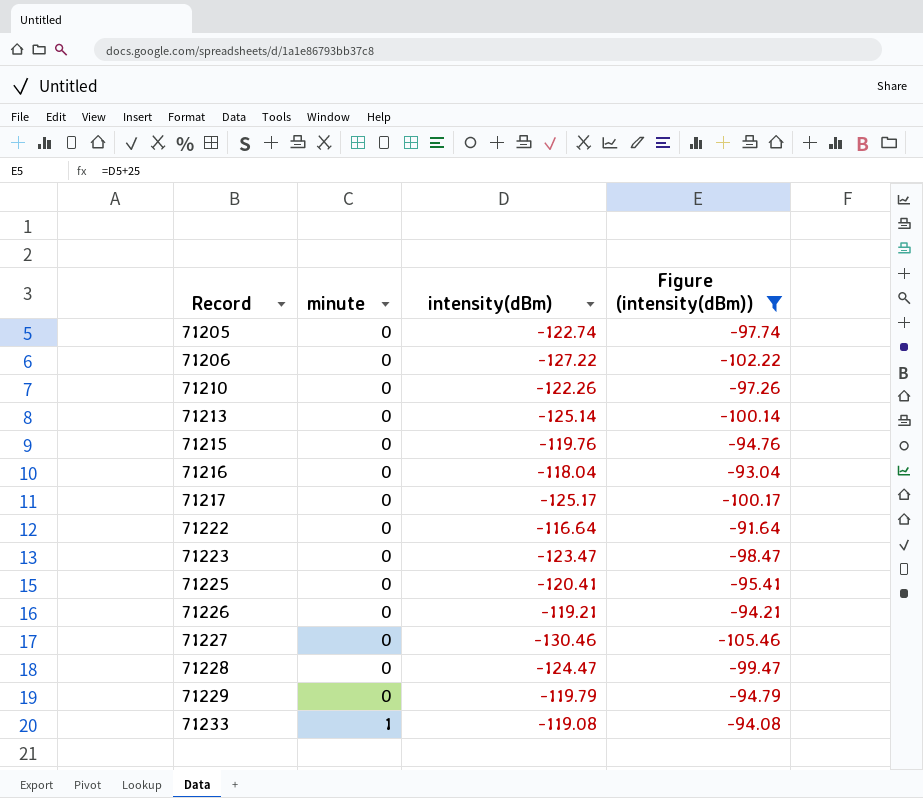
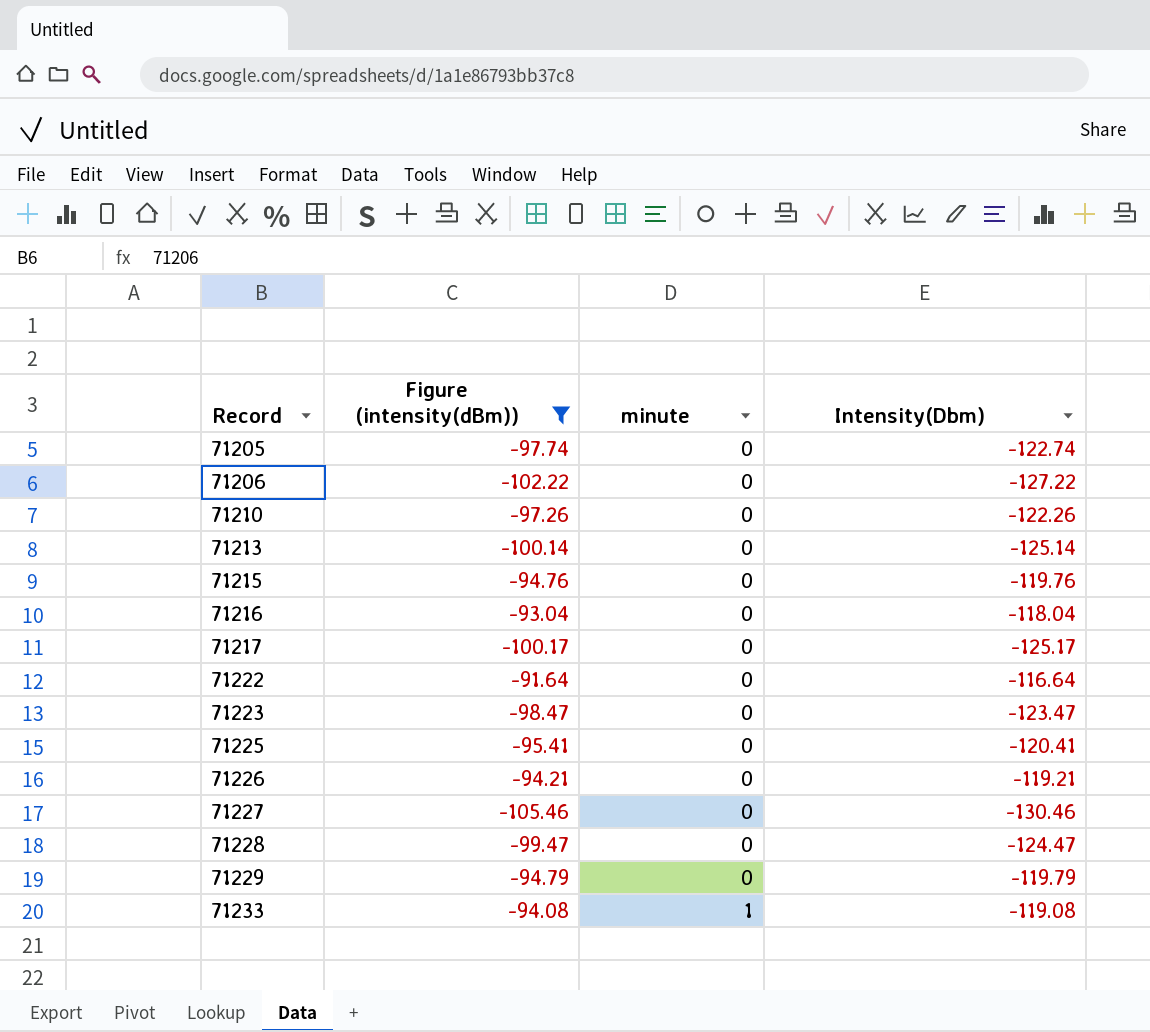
column Figure (intensity(dBm)) | position: 4 -> 2
column name: intensity(dBm) -> Intensity(Dbm)

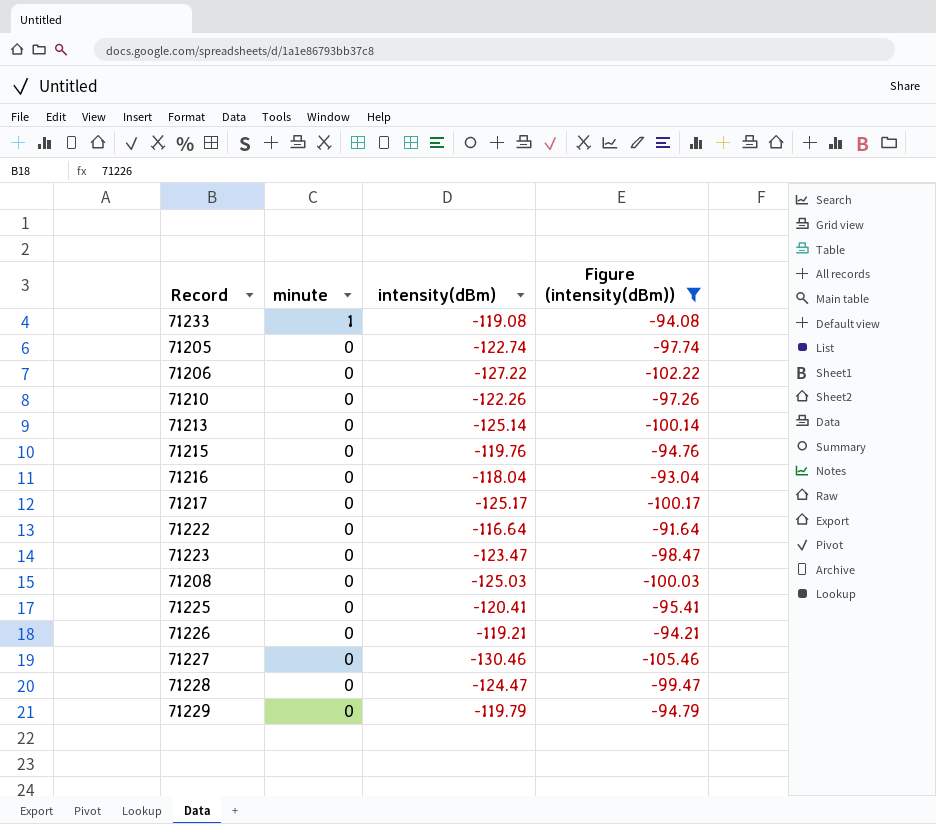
row order: Record ascending -> minute descending
column name: Intensity(Dbm) -> intensity(dBm)
column Figure (intensity(dBm)) | position: 2 -> 4
row 71208: none -> 0 | -125.03 | -100.03

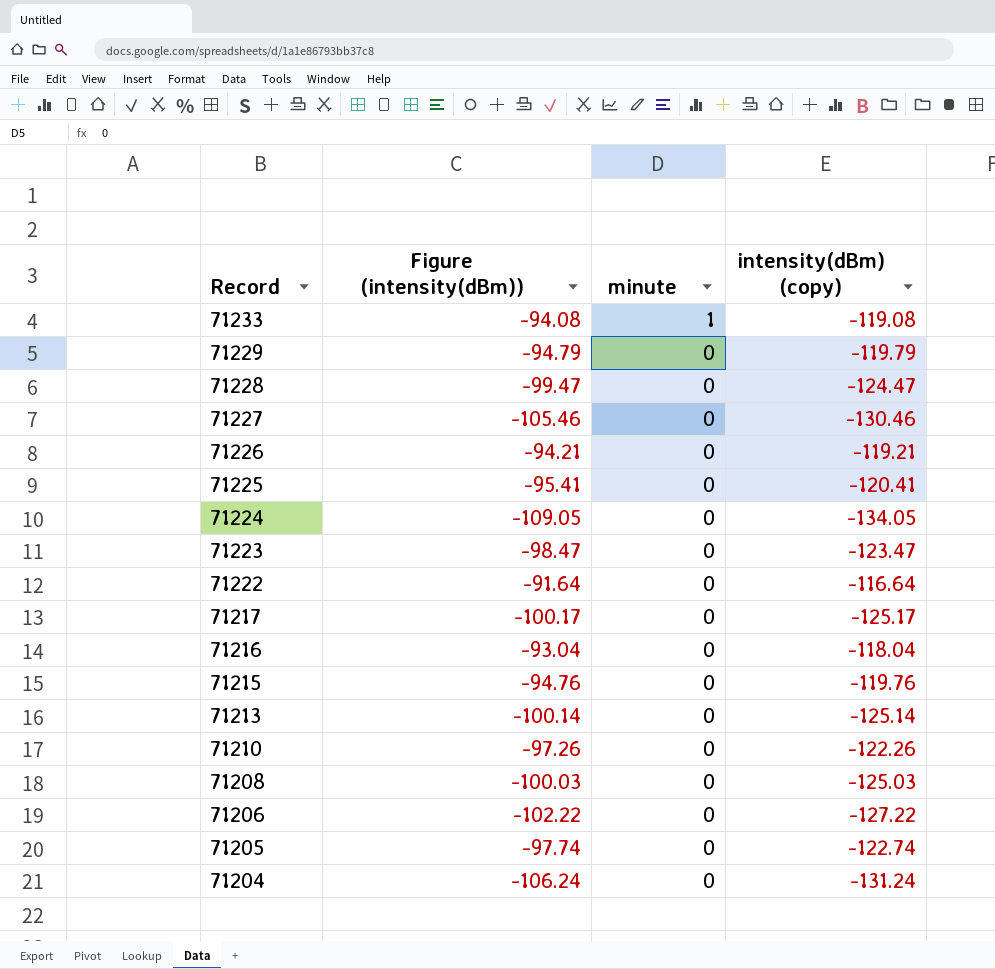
filter: Figure (intensity(dBm)) >= -105.46 -> none
row order: minute descending -> Record descending
column Figure (intensity(dBm)) | position: 4 -> 2
column name: intensity(dBm) -> intensity(dBm) (copy)

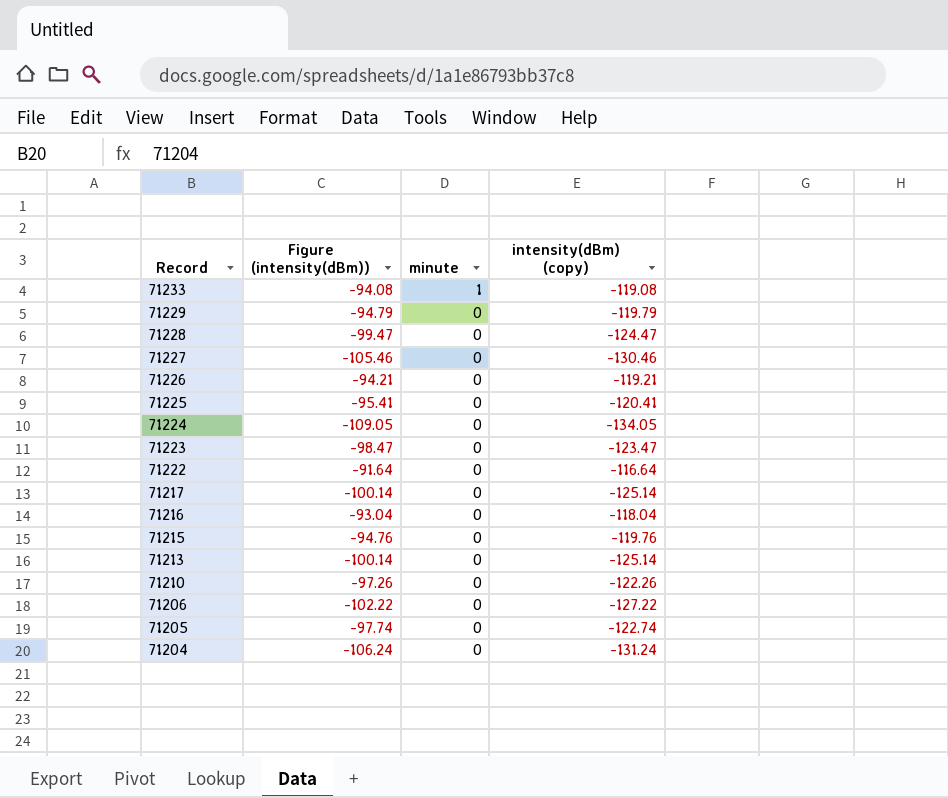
row 71208: -100.03 | 0 | -125.03 -> none
71217 | Figure (intensity(dBm)): -100.17 -> -100.14
71217 | intensity(dBm) (copy): -125.17 -> -125.14

